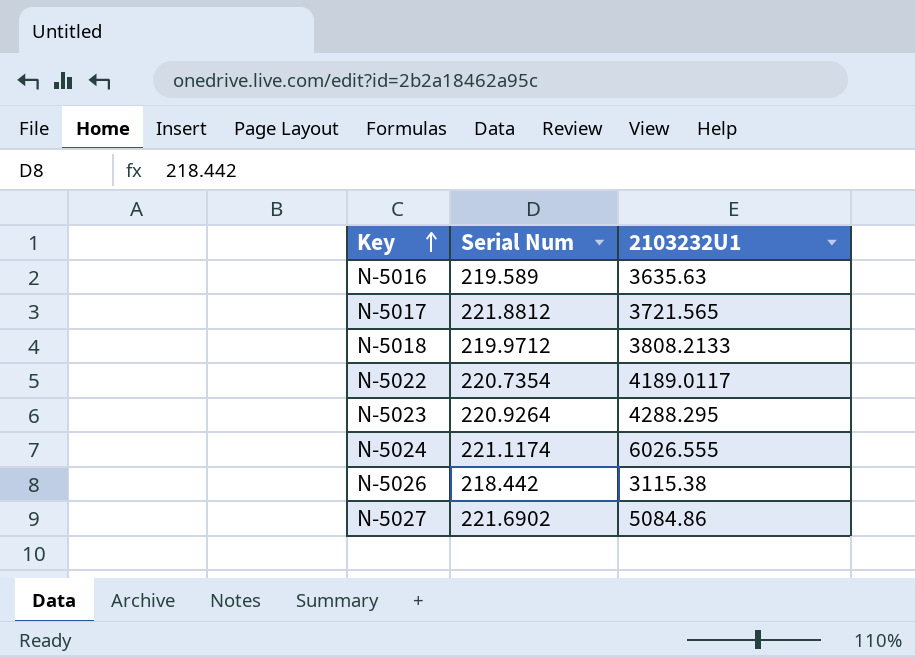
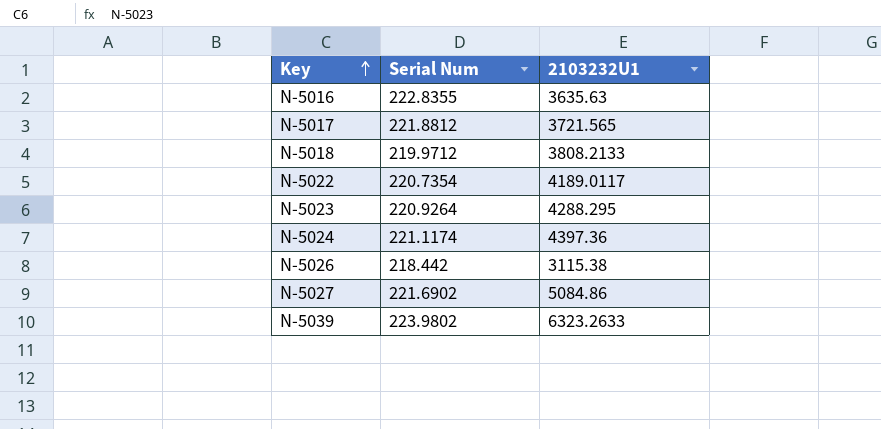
N-5016 | Serial Num: 219.589 -> 222.8355
N-5024 | 2103232U1: 6026.555 -> 4397.36
row N-5039: none -> 223.9802 | 6323.2633

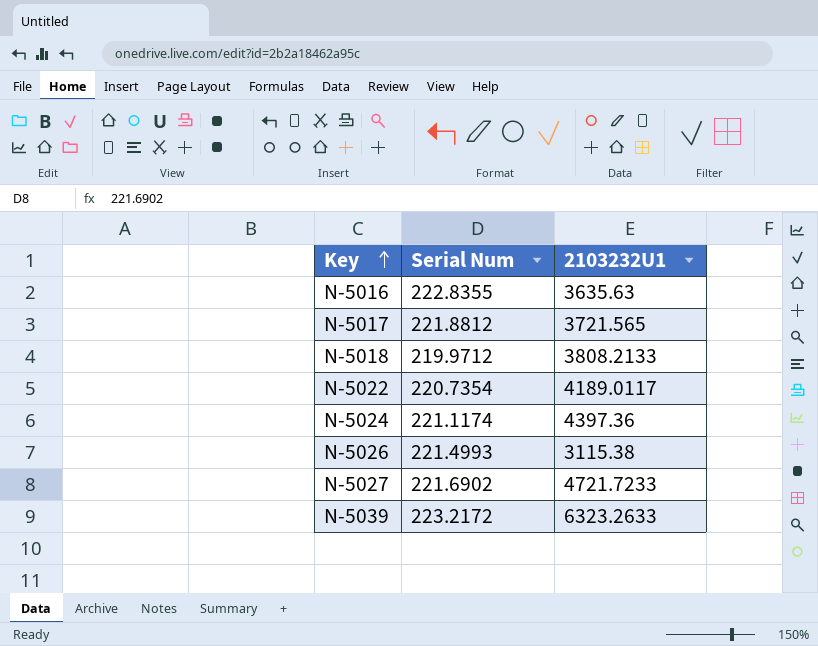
row N-5023: 220.9264 | 4288.295 -> none
N-5026 | Serial Num: 218.442 -> 221.4993
N-5027 | 2103232U1: 5084.86 -> 4721.7233
N-5039 | Serial Num: 223.9802 -> 223.2172

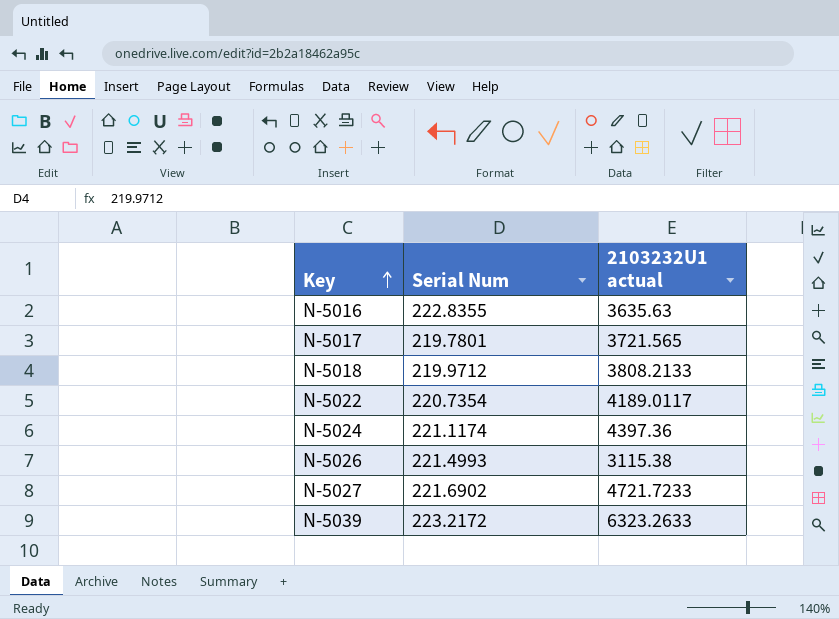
column name: 2103232U1 -> 2103232U1 actual
N-5017 | Serial Num: 221.8812 -> 219.7801

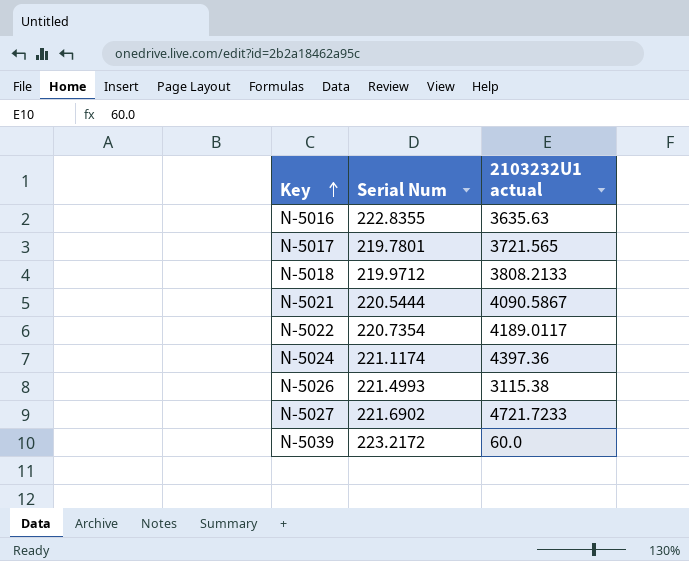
row N-5021: none -> 220.5444 | 4090.5867
N-5039 | 2103232U1 actual: 6323.2633 -> 60.0

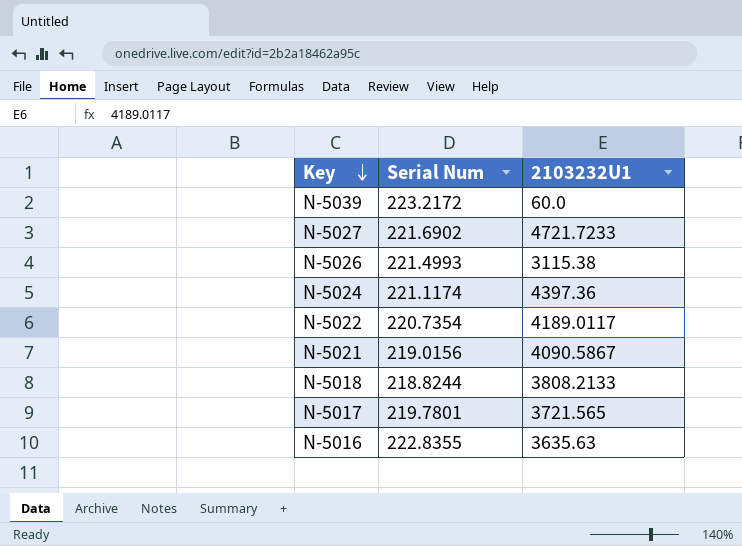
row order: Key ascending -> Key descending
column name: 2103232U1 actual -> 2103232U1
N-5021 | Serial Num: 220.5444 -> 219.0156
N-5018 | Serial Num: 219.9712 -> 218.8244

